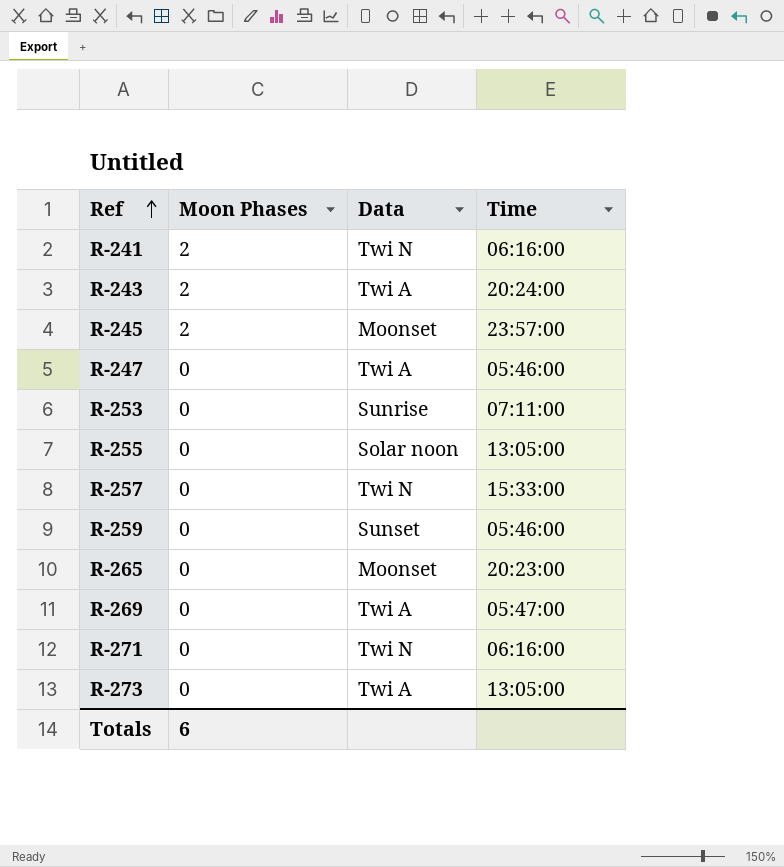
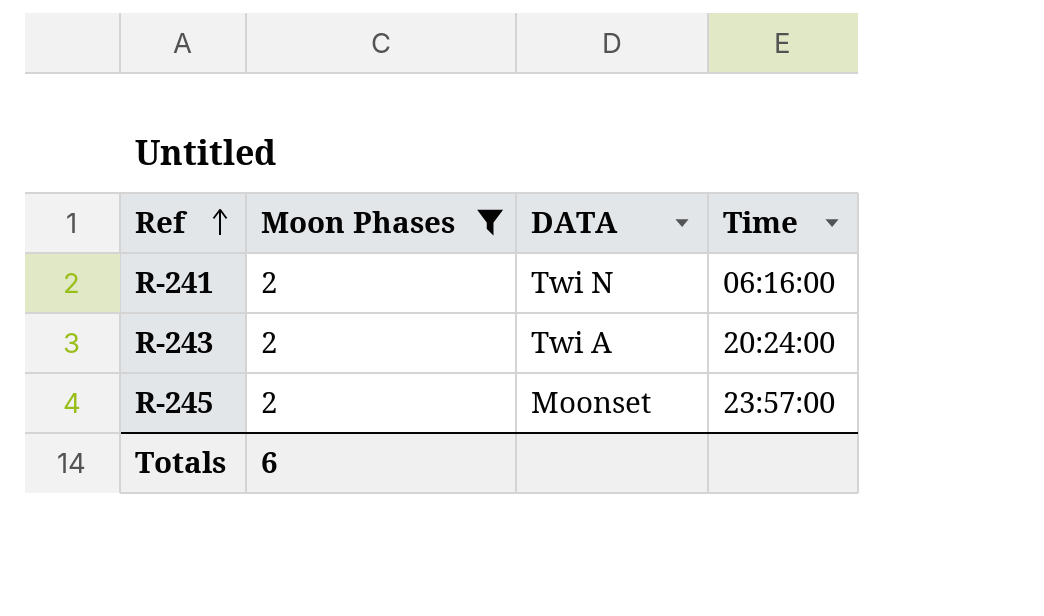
filter: none -> Moon Phases = 2
column name: Data -> DATA

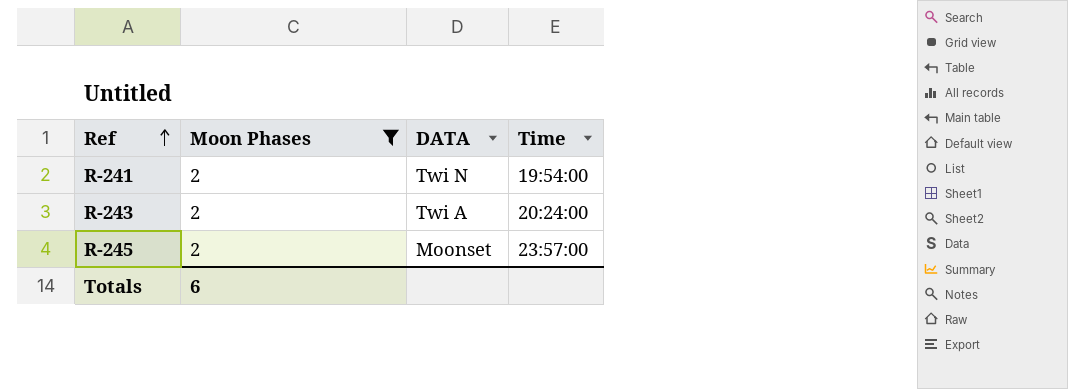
R-241 | Time: 06:16:00 -> 19:54:00

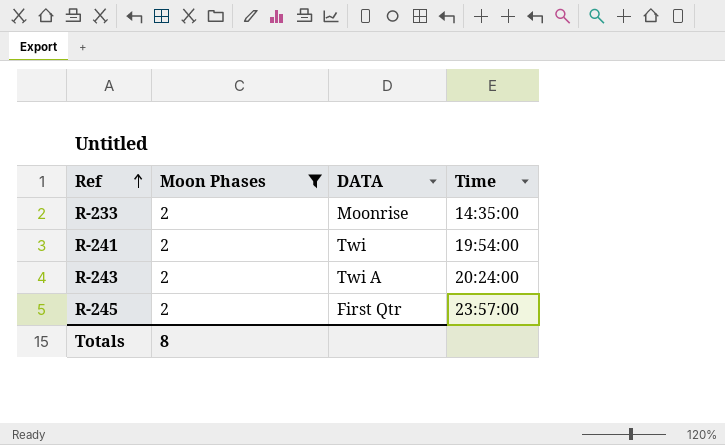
row R-233: none -> 2 | Moonrise | 14:35:00
R-241 | DATA: Twi N -> Twi
R-245 | DATA: Moonset -> First Qtr
Totals | Moon Phases: 6 -> 8

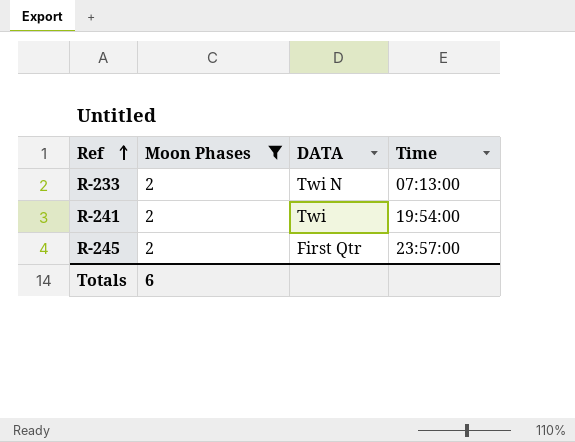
row R-243: 2 | Twi A | 20:24:00 -> none
R-233 | DATA: Moonrise -> Twi N
R-233 | Time: 14:35:00 -> 07:13:00
Totals | Moon Phases: 8 -> 6

